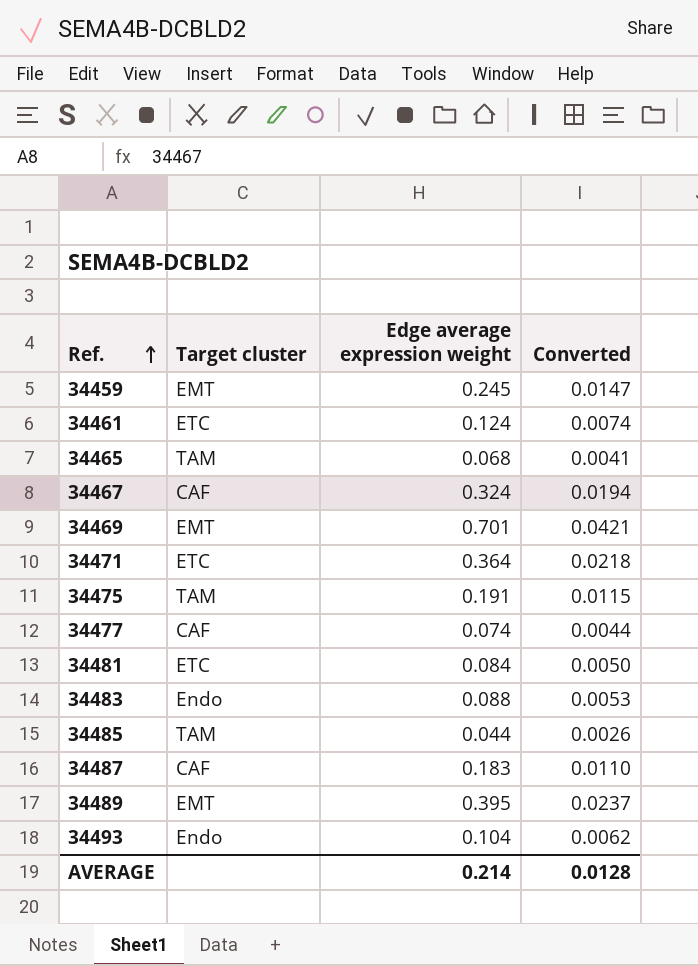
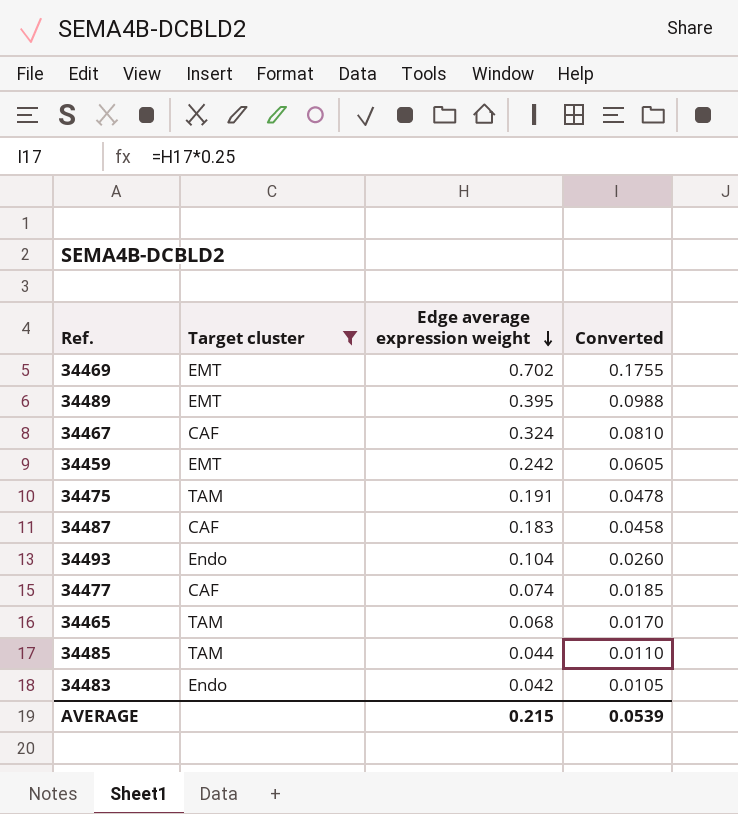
filter: none -> Target cluster != ETC
row order: Ref. ascending -> Edge average expression weight descending
column Converted | formula: [Edge average expression weight] * 0.06 -> [Edge average expression weight] * 0.25
34469 | Edge average expression weight: 0.701 -> 0.702
34459 | Edge average expression weight: 0.245 -> 0.242
34483 | Edge average expression weight: 0.088 -> 0.042
AVERAGE | Edge average expression weight: 0.214 -> 0.215
AVERAGE | Converted: 0.0128 -> 0.0539

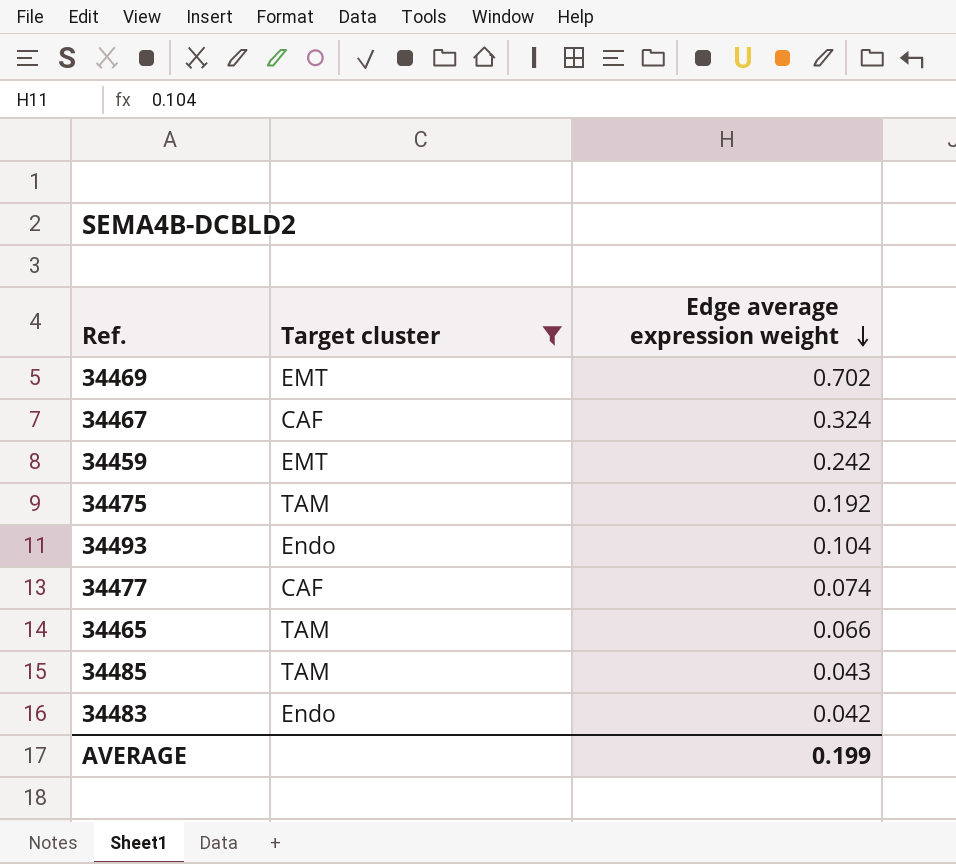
column Converted | formula: [Edge average expression weight] * 0.25 -> none
row 34489: EMT | 0.395 | 0.0988 -> none
row 34487: CAF | 0.183 | 0.0458 -> none
34475 | Edge average expression weight: 0.191 -> 0.192
34465 | Edge average expression weight: 0.068 -> 0.066
34485 | Edge average expression weight: 0.044 -> 0.043
AVERAGE | Edge average expression weight: 0.215 -> 0.199

